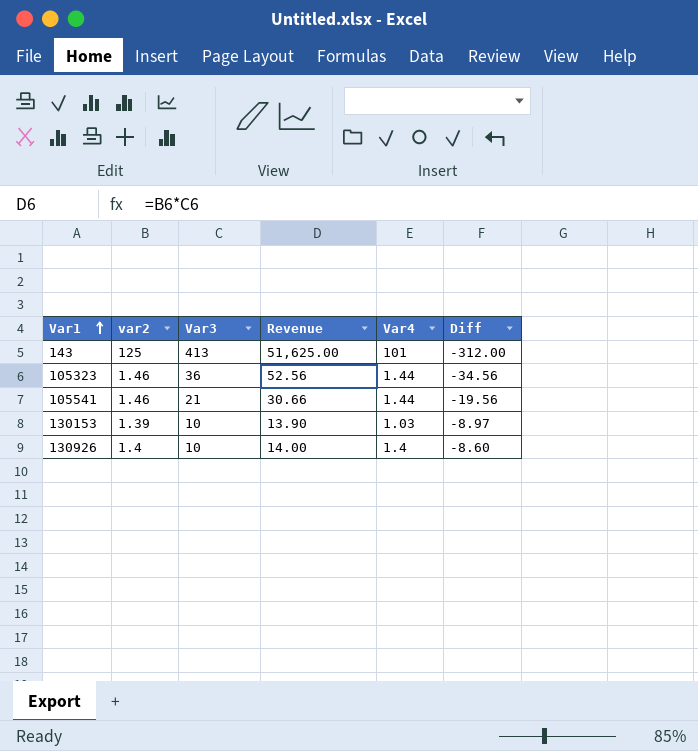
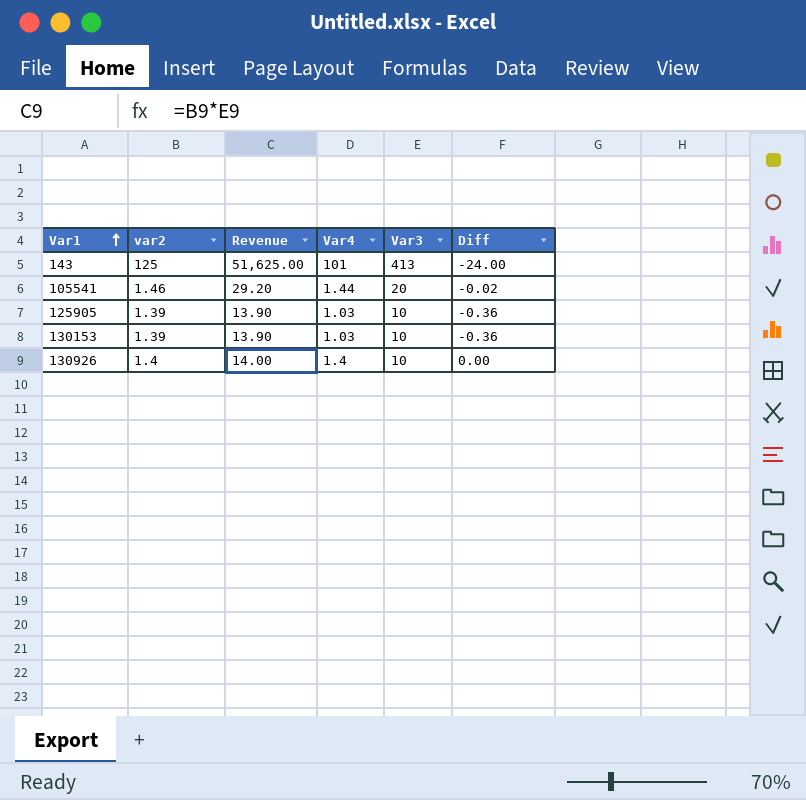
column Var3 | position: 3 -> 5
column Diff | formula: [Var4] - [Var3] -> [Var4] - [var2]
row 105323: 1.46 | 36 | 52.56 | 1.44 | -34.56 -> none
105541 | Revenue: 30.66 -> 29.20
105541 | Var3: 21 -> 20
row 125905: none -> 1.39 | 13.90 | 1.03 | 10 | -0.36

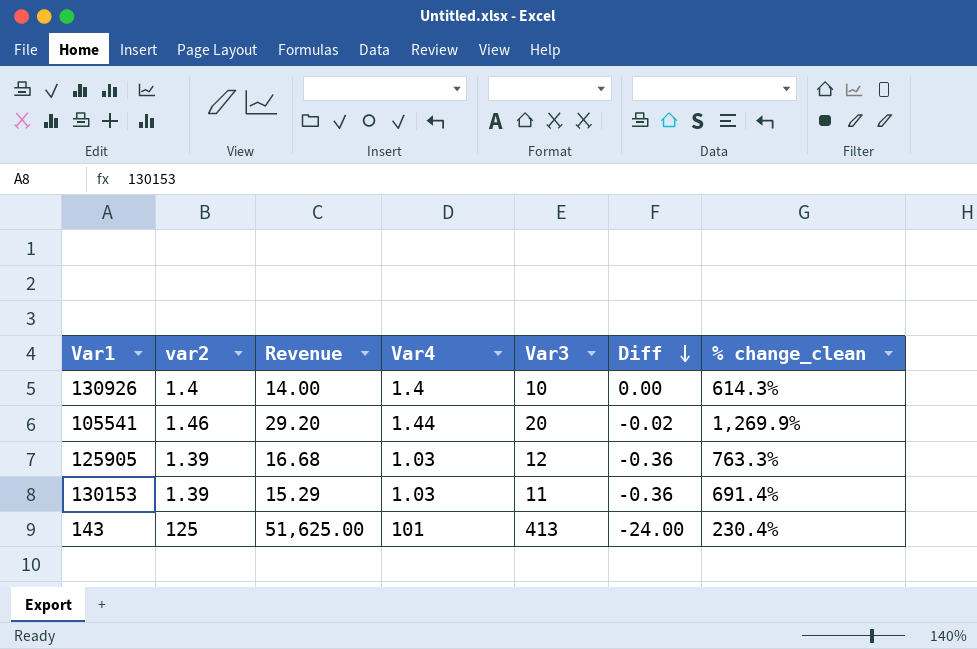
row order: Var1 ascending -> Diff descending
column % change_clean | formula: none -> ([Var3] - [var2]) / [var2]
125905 | Revenue: 13.90 -> 16.68
125905 | Var3: 10 -> 12
130153 | Revenue: 13.90 -> 15.29
130153 | Var3: 10 -> 11

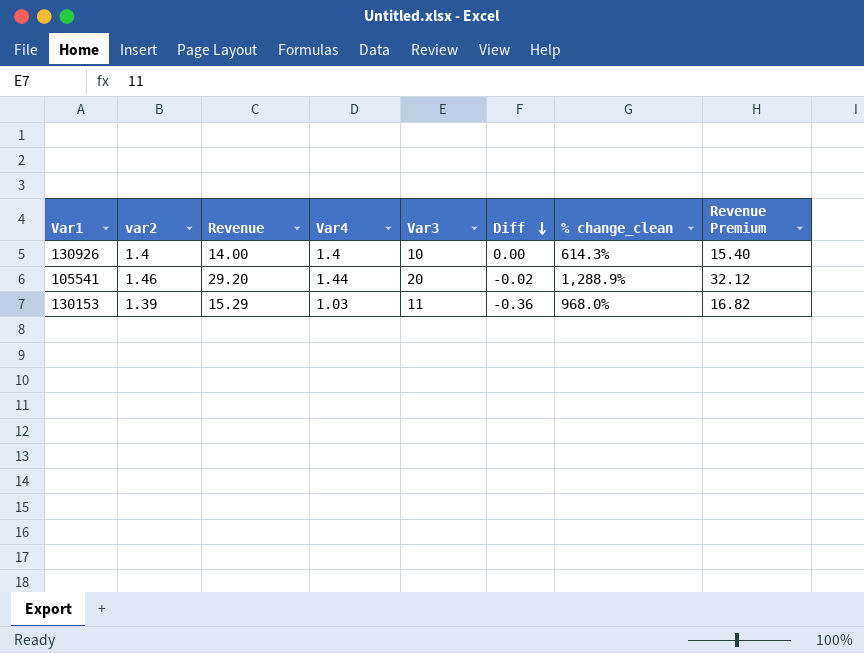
column % change_clean | formula: ([Var3] - [var2]) / [var2] -> ([Var3] - [Var4]) / [Var4]
column Revenue Premium | formula: none -> [Revenue] * 1.1
row 125905: 1.39 | 16.68 | 1.03 | 12 | -0.36 | 763.3% -> none
row 143: 125 | 51,625.00 | 101 | 413 | -24.00 | 230.4% -> none

